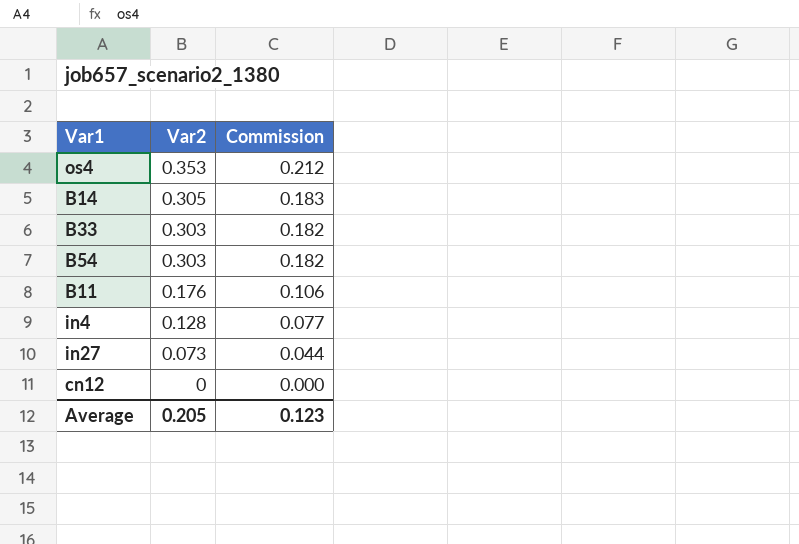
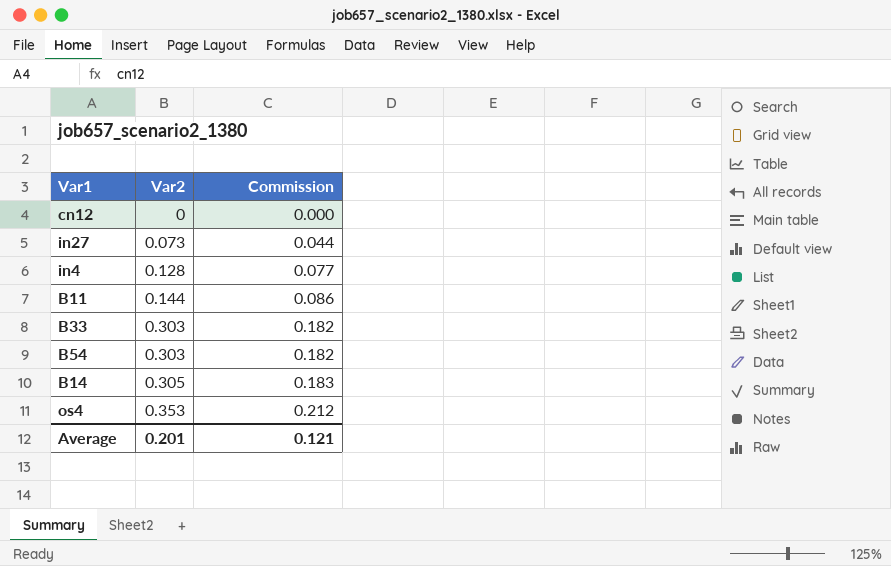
row order: Var2 descending -> Var2 ascending
B11 | Var2: 0.176 -> 0.144
B11 | Commission: 0.106 -> 0.086
Average | Var2: 0.205 -> 0.201
Average | Commission: 0.123 -> 0.121

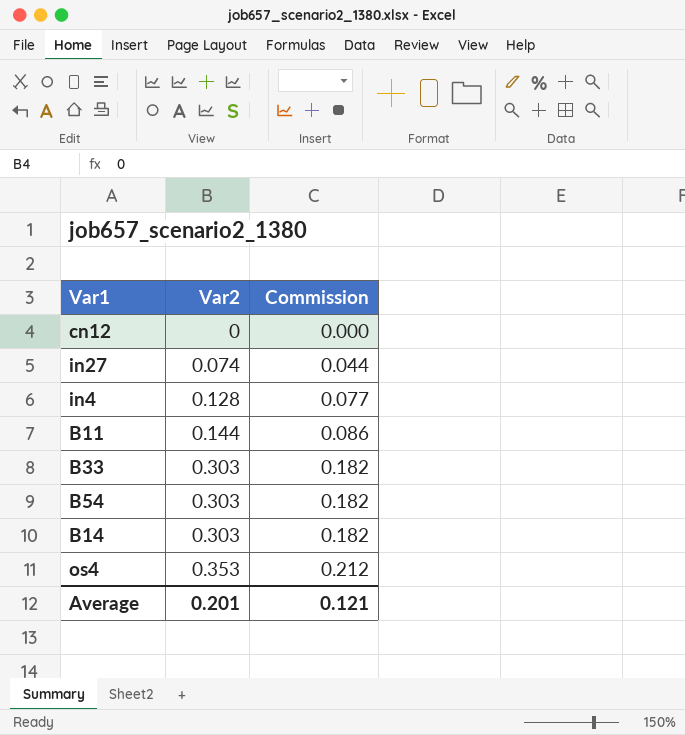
in27 | Var2: 0.073 -> 0.074
B14 | Var2: 0.305 -> 0.303
B14 | Commission: 0.183 -> 0.182

